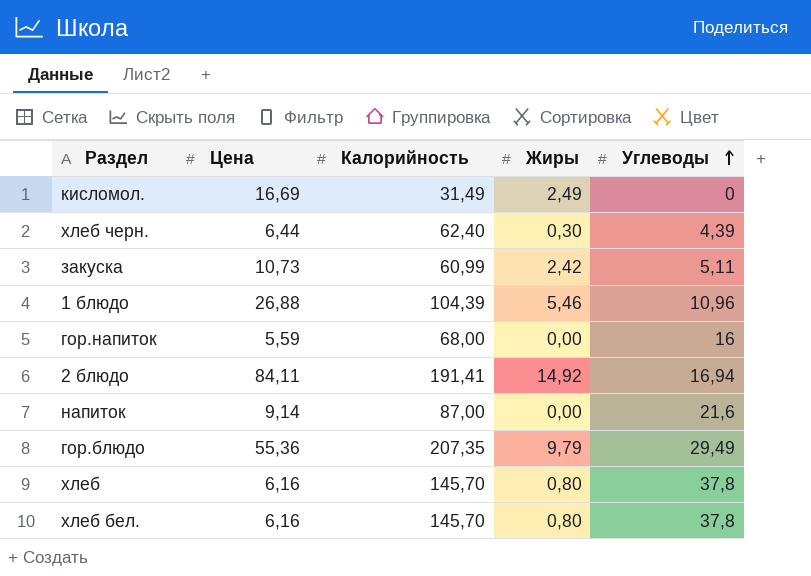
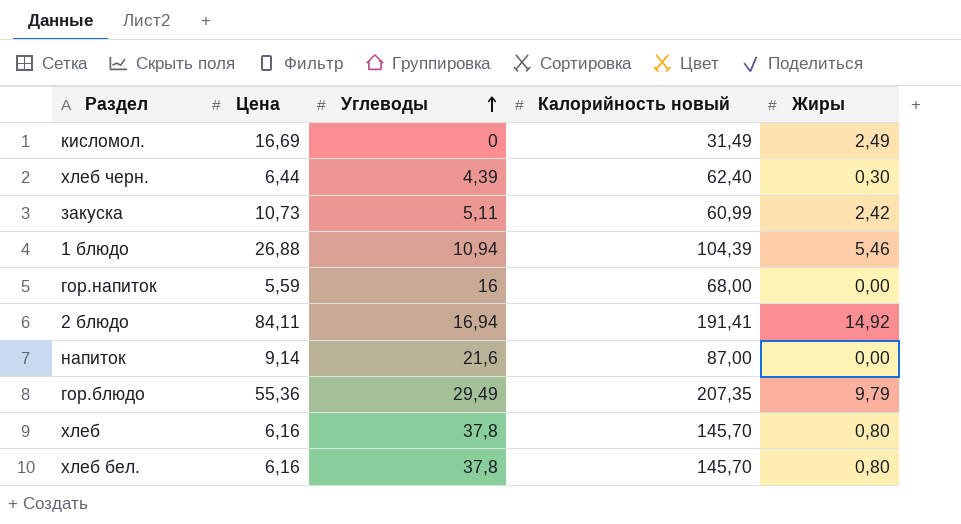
column Углеводы | position: 5 -> 3
column name: Калорийность -> Калорийность новый
1 блюдо | Углеводы: 10,96 -> 10,94

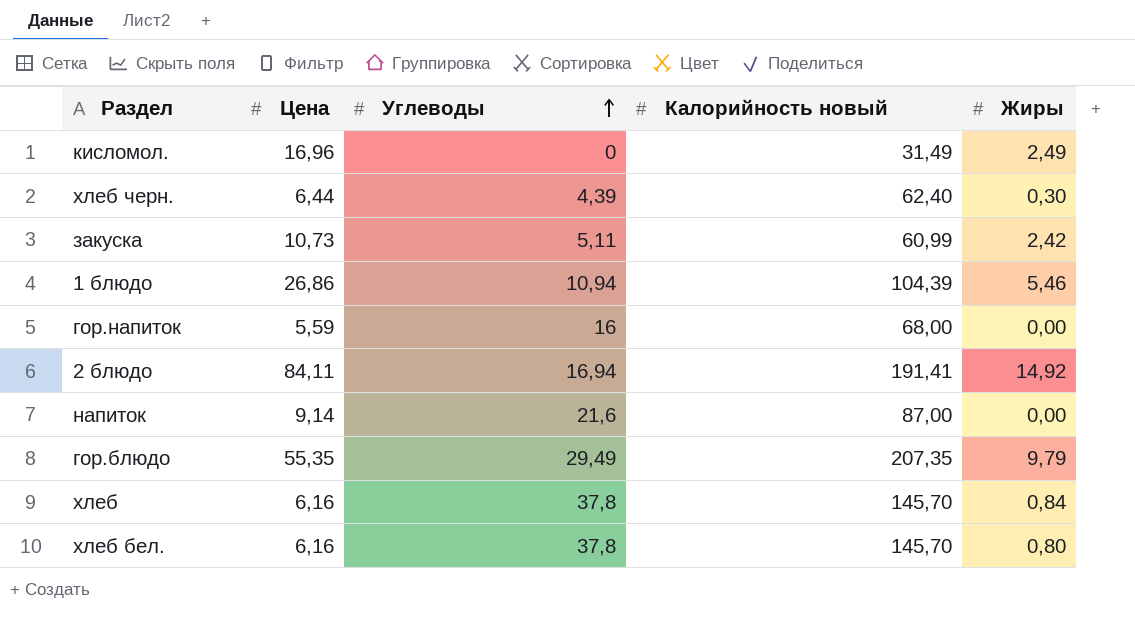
кисломол. | Цена: 16,69 -> 16,96
1 блюдо | Цена: 26,88 -> 26,86
гор.блюдо | Цена: 55,36 -> 55,35
хлеб | Жиры: 0,80 -> 0,84

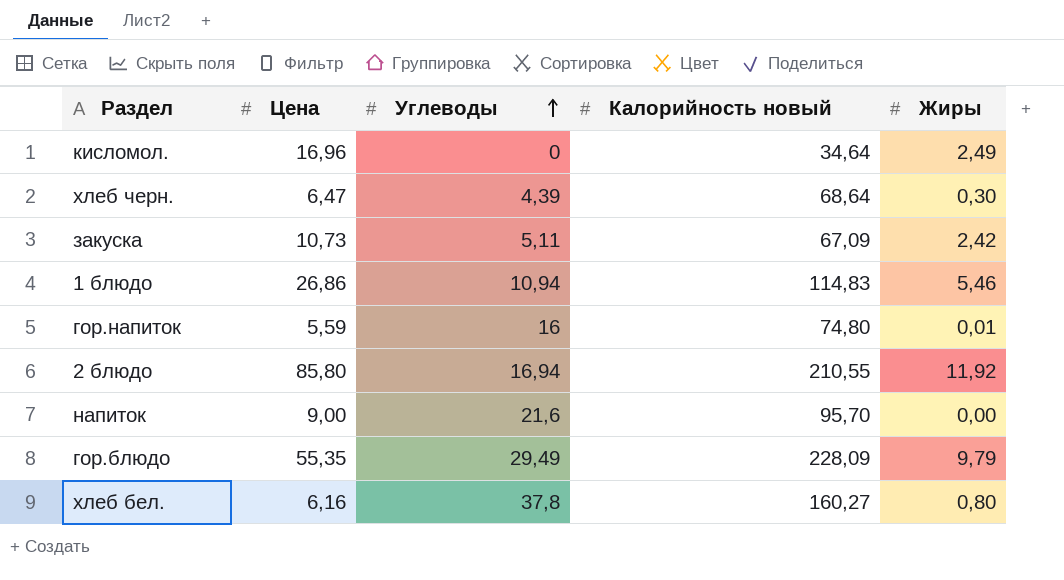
row хлеб: 6,16 | 37,8 | 145,70 | 0,84 -> none
кисломол. | Калорийность новый: 31,49 -> 34,64
хлеб черн. | Цена: 6,44 -> 6,47
хлеб черн. | Калорийность новый: 62,40 -> 68,64
закуска | Калорийность новый: 60,99 -> 67,09
1 блюдо | Калорийность новый: 104,39 -> 114,83
гор.напиток | Калорийность новый: 68,00 -> 74,80
гор.напиток | Жиры: 0,00 -> 0,01
2 блюдо | Цена: 84,11 -> 85,80
2 блюдо | Калорийность новый: 191,41 -> 210,55
2 блюдо | Жиры: 14,92 -> 11,92
напиток | Цена: 9,14 -> 9,00
напиток | Калорийность новый: 87,00 -> 95,70
гор.блюдо | Калорийность новый: 207,35 -> 228,09
хлеб бел. | Калорийность новый: 145,70 -> 160,27

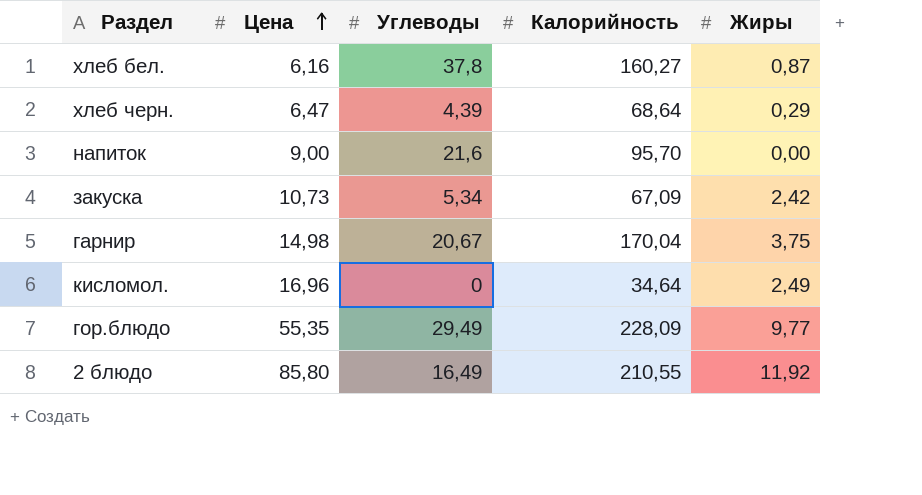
row order: Углеводы ascending -> Цена ascending
column name: Калорийность новый -> Калорийность
row 1 блюдо: 26,86 | 10,94 | 114,83 | 5,46 -> none
row гор.напиток: 5,59 | 16 | 74,80 | 0,01 -> none
хлеб бел. | Жиры: 0,80 -> 0,87
хлеб черн. | Жиры: 0,30 -> 0,29
закуска | Углеводы: 5,11 -> 5,34
row гарнир: none -> 14,98 | 20,67 | 170,04 | 3,75
гор.блюдо | Жиры: 9,79 -> 9,77
2 блюдо | Углеводы: 16,94 -> 16,49

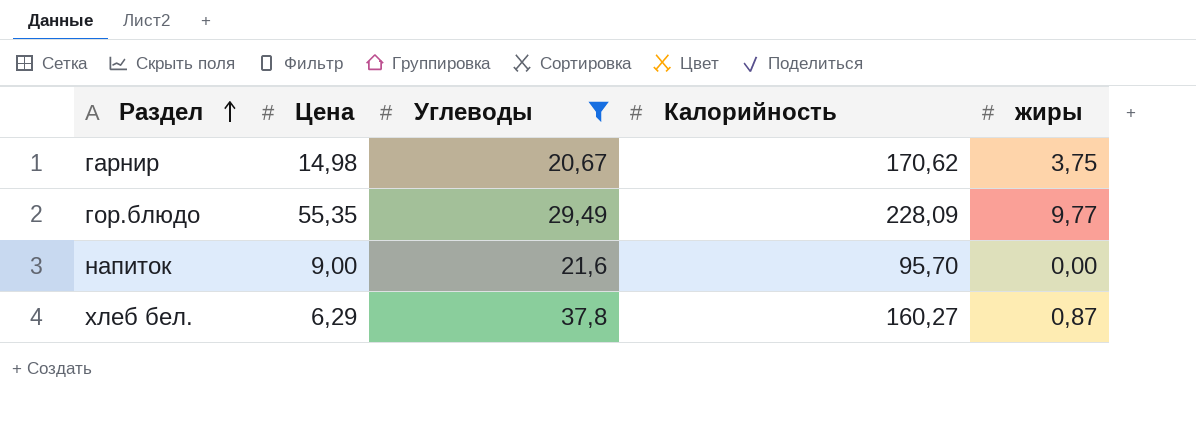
filter: none -> Углеводы >= 20,67
row order: Цена ascending -> Раздел ascending
column name: Жиры -> жиры
гарнир | Калорийность: 170,04 -> 170,62
хлеб бел. | Цена: 6,16 -> 6,29

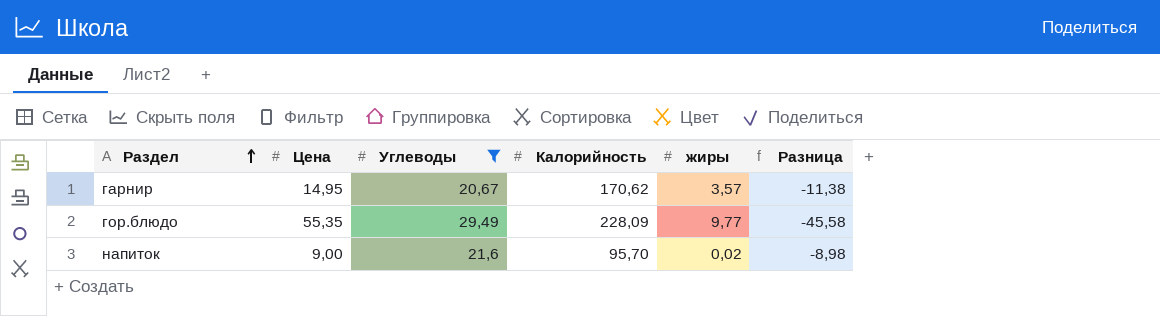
column Разница | formula: none -> [жиры] - [Цена]
row хлеб бел.: 6,29 | 37,8 | 160,27 | 0,87 -> none
гарнир | Цена: 14,98 -> 14,95
гарнир | жиры: 3,75 -> 3,57
напиток | жиры: 0,00 -> 0,02

